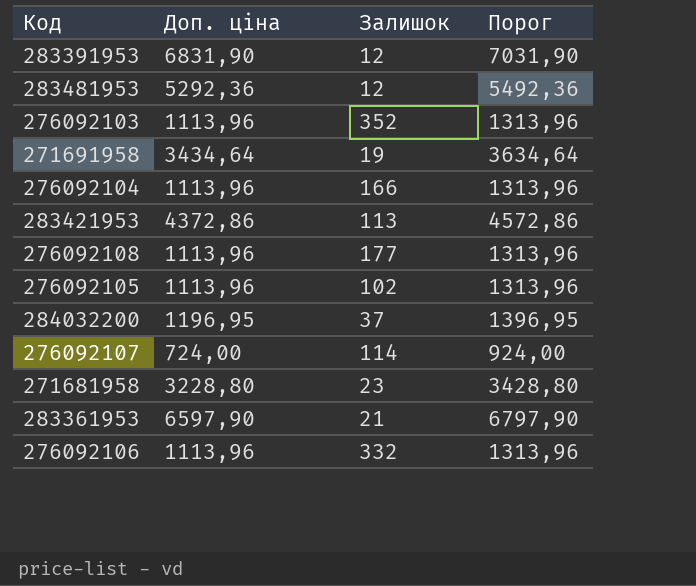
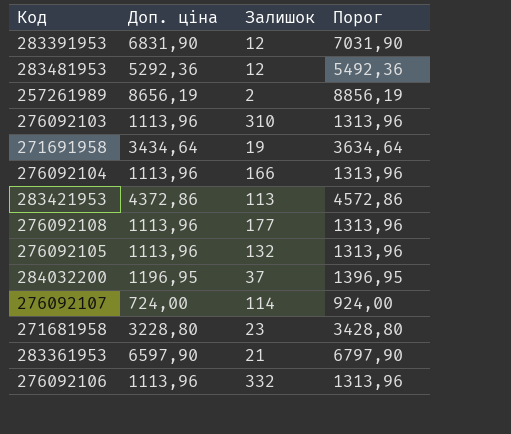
row 257261989: none -> 8656,19 | 2 | 8856,19
276092103 | Залишок: 352 -> 310
276092105 | Залишок: 102 -> 132

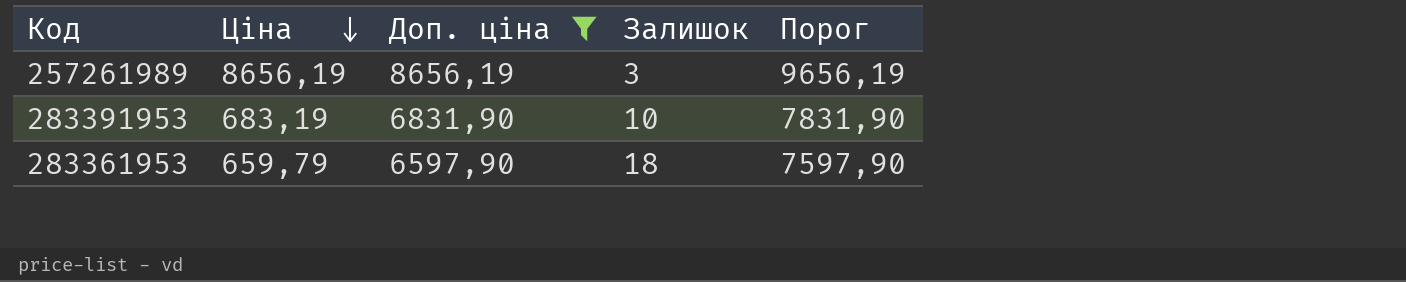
filter: none -> Доп. ціна >= 6597,90
row order: none -> Ціна descending
column Ціна | position: none -> 2
column Порог | formula: [Доп. ціна] + 200 -> [Доп. ціна] + 1000
257261989 | Залишок: 2 -> 3
283391953 | Залишок: 12 -> 10
283361953 | Залишок: 21 -> 18

